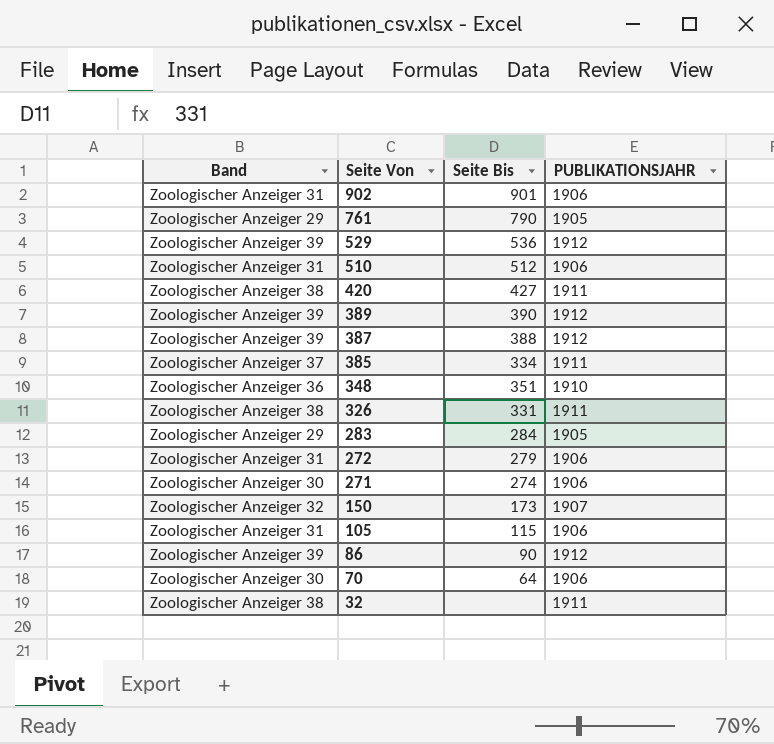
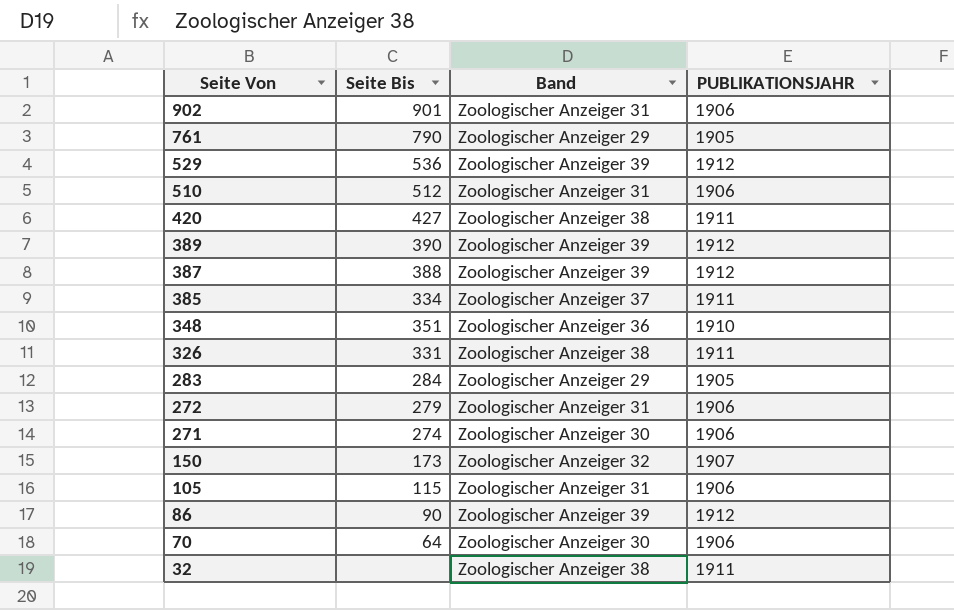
column Band | position: 1 -> 3

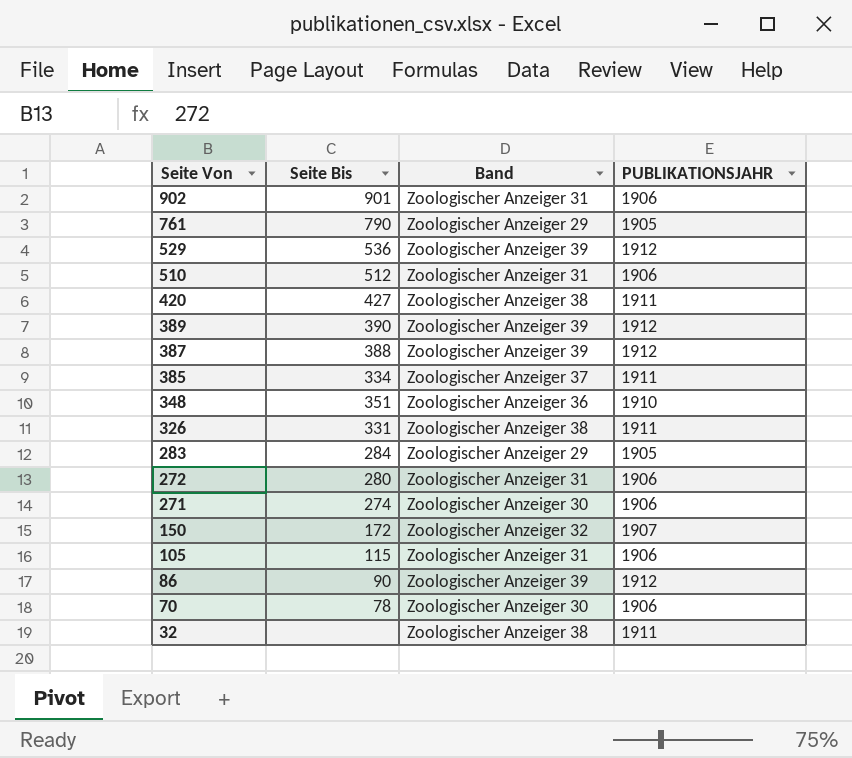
272 | Seite Bis: 279 -> 280
150 | Seite Bis: 173 -> 172
70 | Seite Bis: 64 -> 78

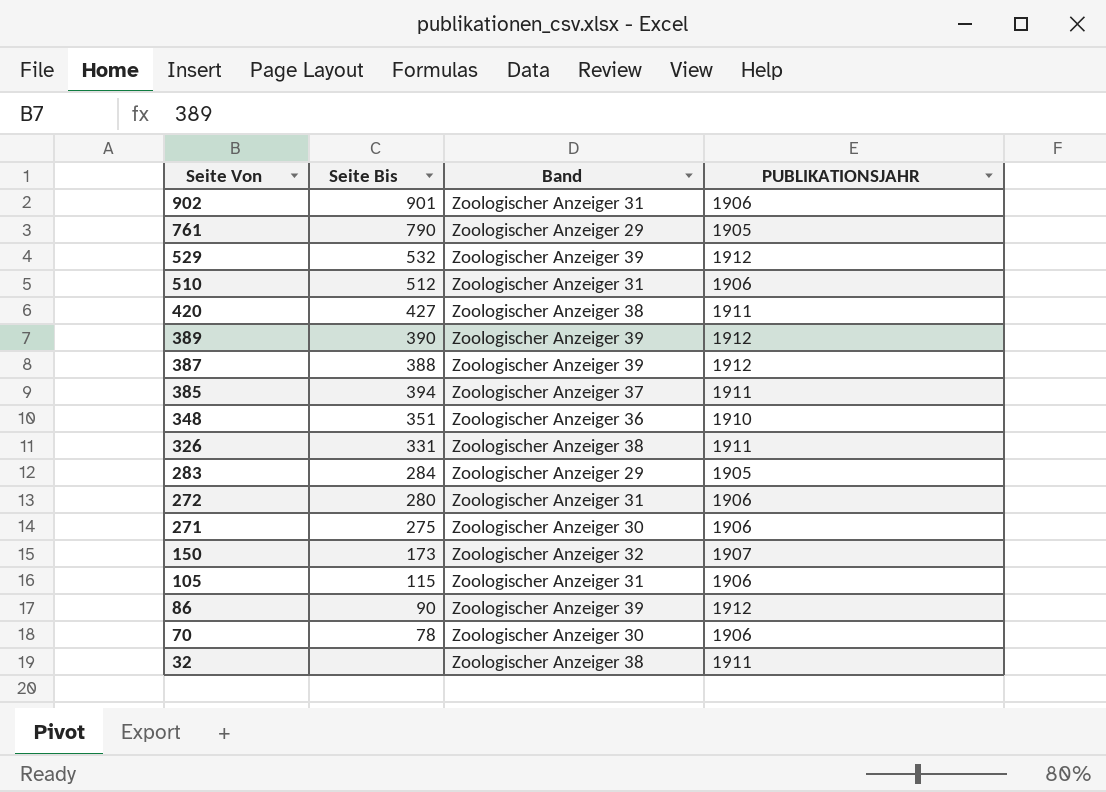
529 | Seite Bis: 536 -> 532
385 | Seite Bis: 334 -> 394
271 | Seite Bis: 274 -> 275
150 | Seite Bis: 172 -> 173

